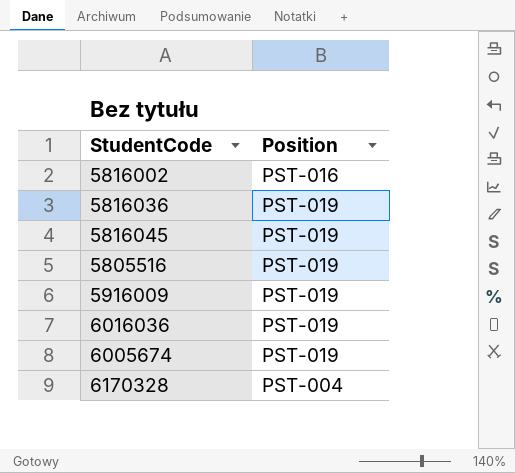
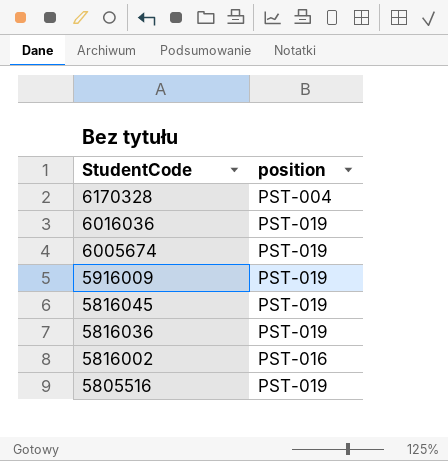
row order: none -> StudentCode descending
column name: Position -> position

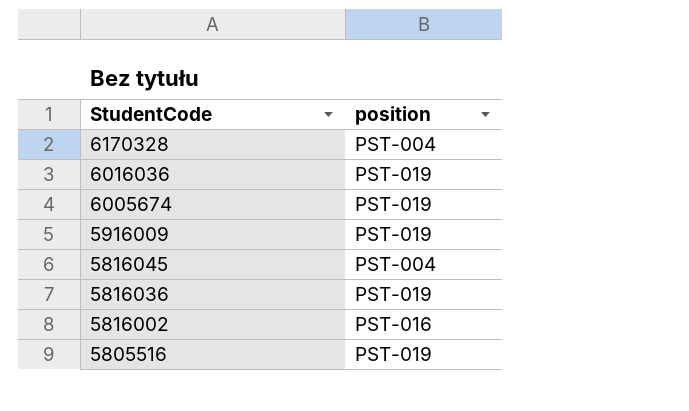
5816045 | position: PST-019 -> PST-004

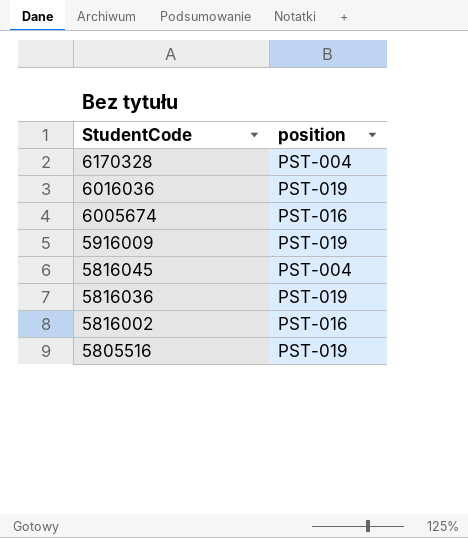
6005674 | position: PST-019 -> PST-016

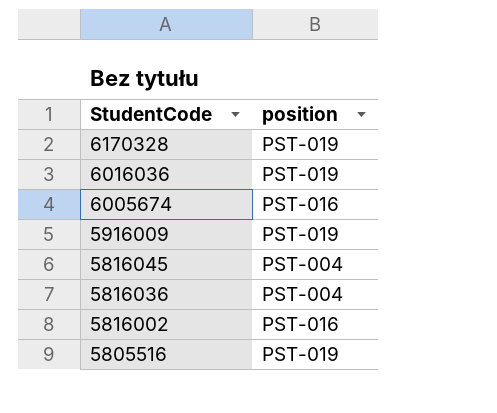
6170328 | position: PST-004 -> PST-019
5816036 | position: PST-019 -> PST-004

